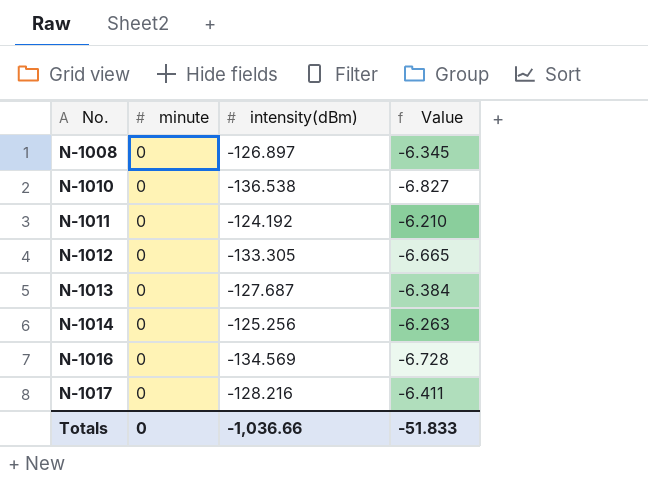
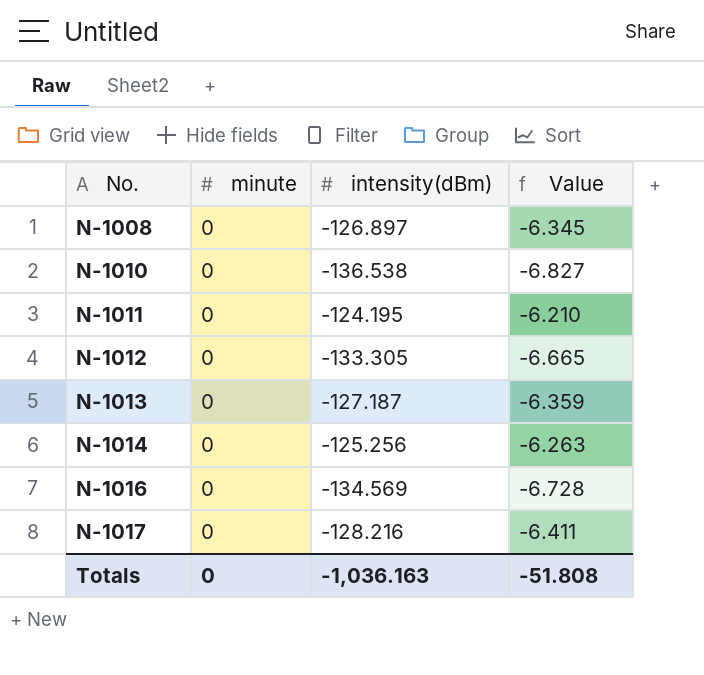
N-1011 | intensity(dBm): -124.192 -> -124.195
N-1013 | intensity(dBm): -127.687 -> -127.187
N-1013 | Value: -6.384 -> -6.359
Totals | intensity(dBm): -1,036.66 -> -1,036.163
Totals | Value: -51.833 -> -51.808

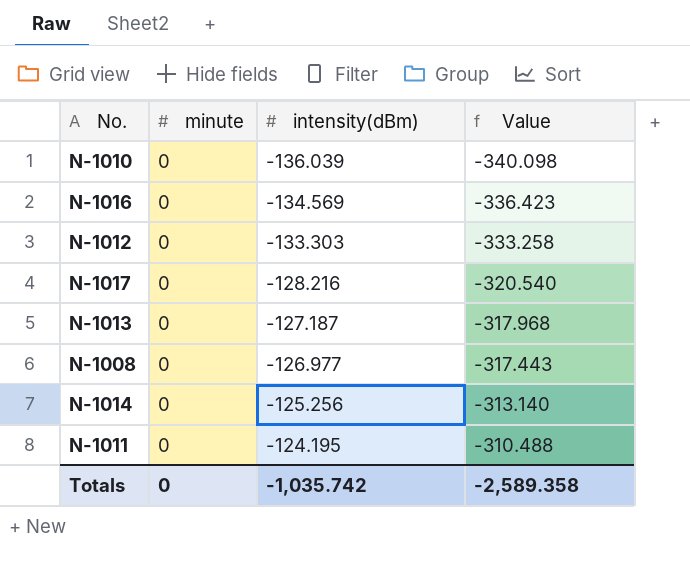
row order: No. ascending -> intensity(dBm) ascending
column Value | formula: [intensity(dBm)] * 0.05 -> [intensity(dBm)] * 2.5
N-1010 | intensity(dBm): -136.538 -> -136.039
N-1012 | intensity(dBm): -133.305 -> -133.303
N-1008 | intensity(dBm): -126.897 -> -126.977
Totals | intensity(dBm): -1,036.163 -> -1,035.742
Totals | Value: -51.808 -> -2,589.358

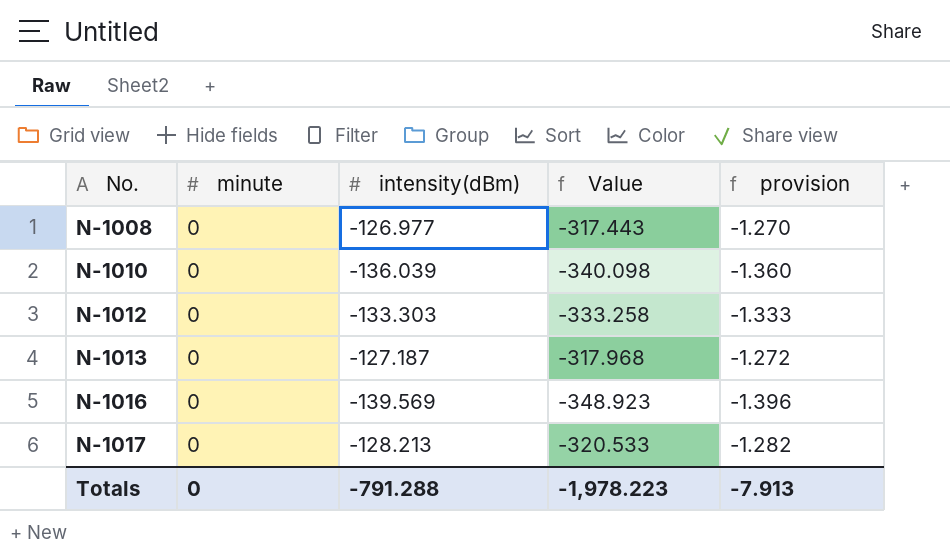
row order: intensity(dBm) ascending -> No. ascending
column provision | formula: none -> [intensity(dBm)] * 0.01
row N-1014: 0 | -125.256 | -313.140 -> none
row N-1011: 0 | -124.195 | -310.488 -> none
N-1016 | intensity(dBm): -134.569 -> -139.569
N-1016 | Value: -336.423 -> -348.923
N-1017 | intensity(dBm): -128.216 -> -128.213
N-1017 | Value: -320.540 -> -320.533
Totals | intensity(dBm): -1,035.742 -> -791.288
Totals | Value: -2,589.358 -> -1,978.223

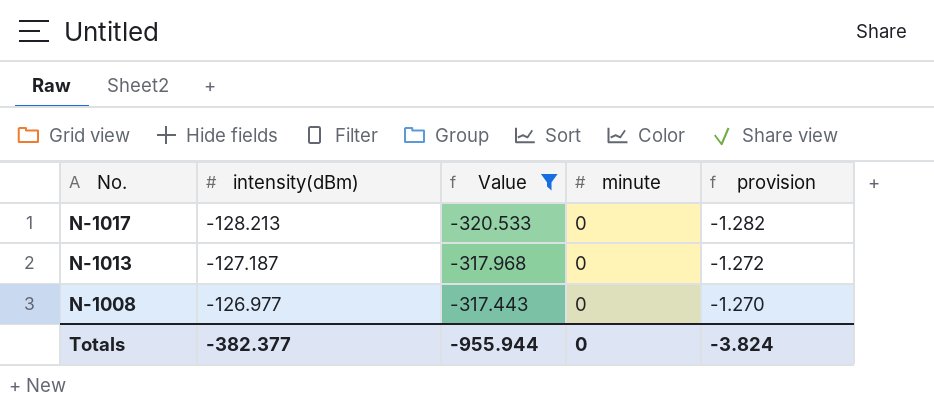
filter: none -> Value >= -320.533
row order: No. ascending -> No. descending
column minute | position: 2 -> 4
Totals | intensity(dBm): -791.288 -> -382.377
Totals | Value: -1,978.223 -> -955.944
Totals | provision: -7.913 -> -3.824

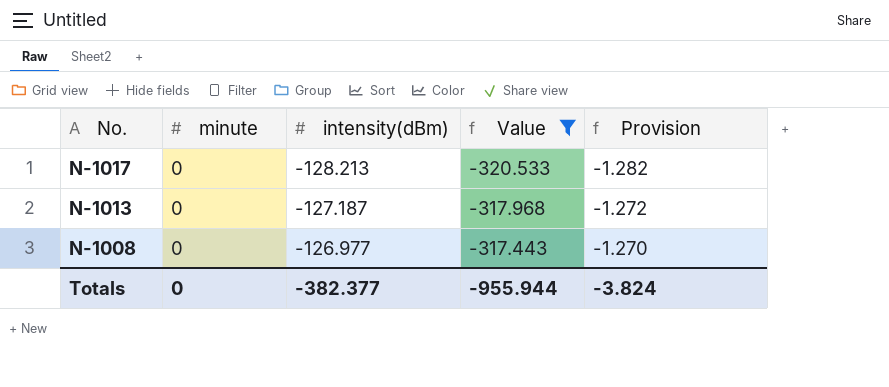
column minute | position: 4 -> 2
column name: provision -> Provision

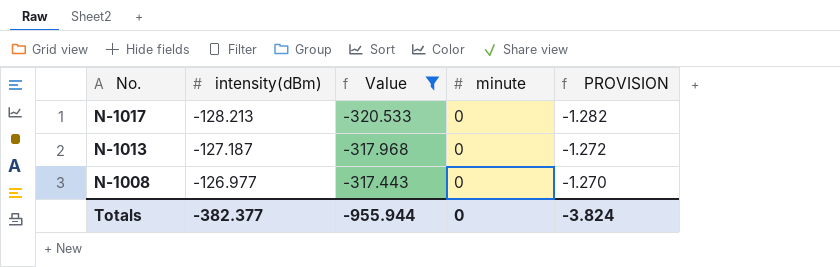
column minute | position: 2 -> 4
column name: Provision -> PROVISION

